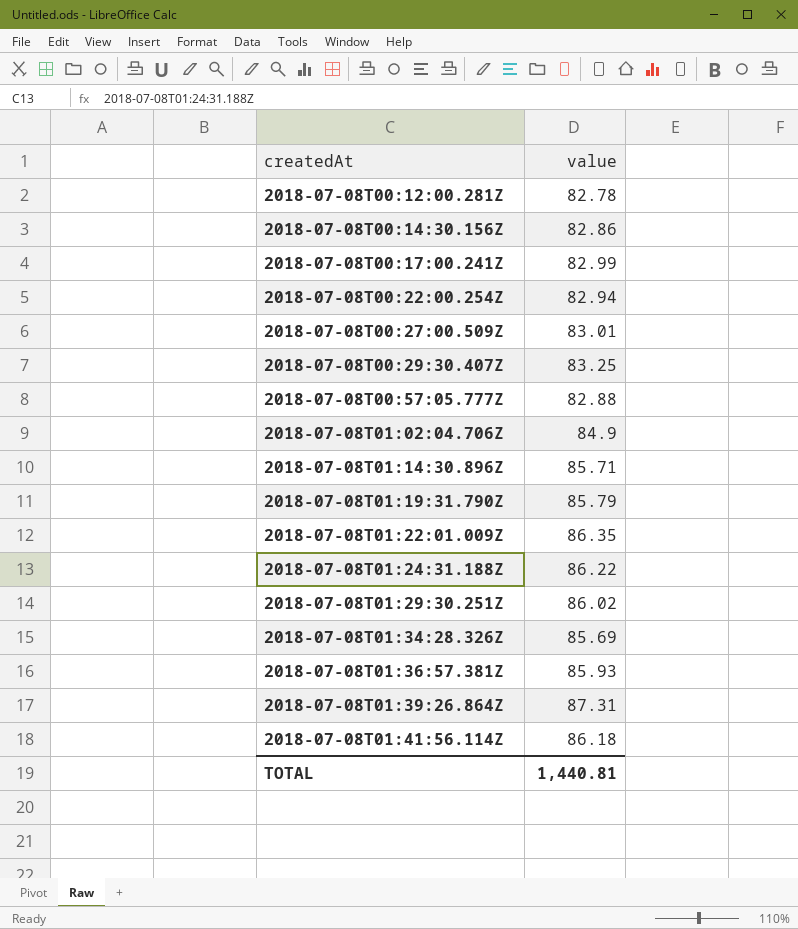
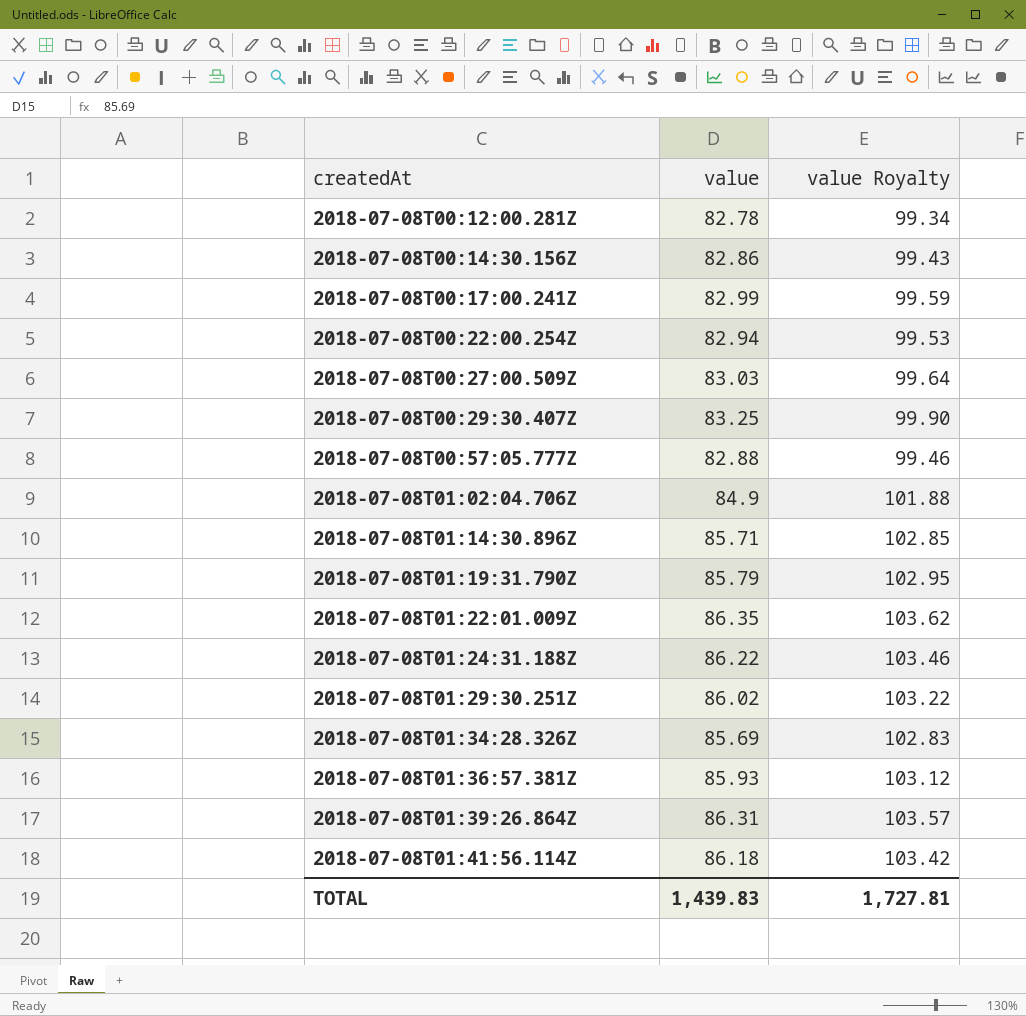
column value Royalty | formula: none -> [value] * 1.2
2018-07-08T00:27:00.509Z | value: 83.01 -> 83.03
2018-07-08T01:39:26.864Z | value: 87.31 -> 86.31
TOTAL | value: 1,440.81 -> 1,439.83

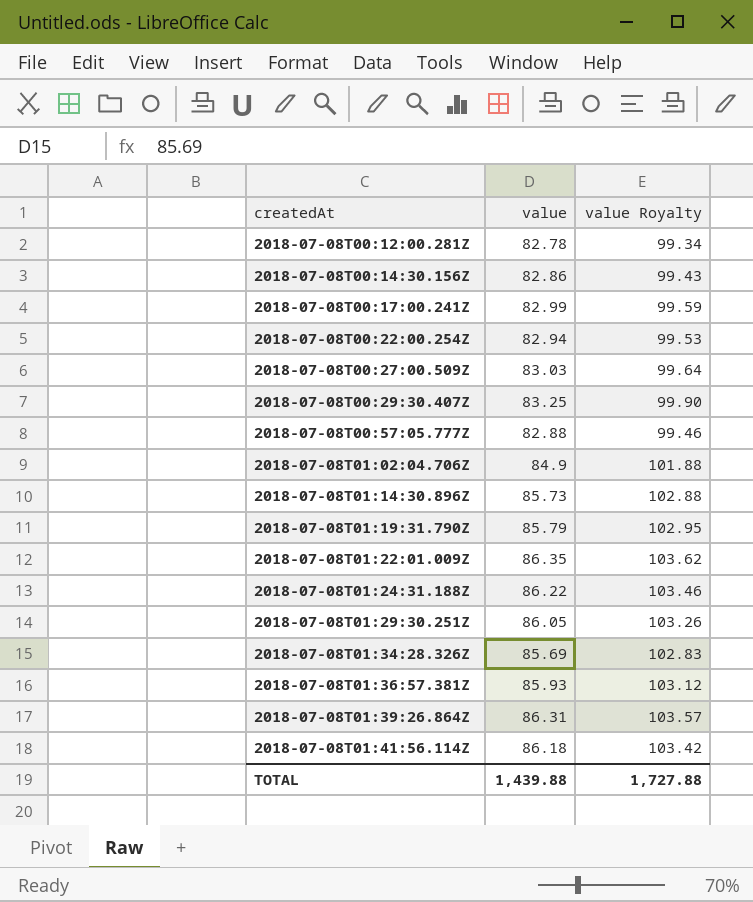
2018-07-08T01:14:30.896Z | value: 85.71 -> 85.73
2018-07-08T01:14:30.896Z | value Royalty: 102.85 -> 102.88
2018-07-08T01:29:30.251Z | value: 86.02 -> 86.05
2018-07-08T01:29:30.251Z | value Royalty: 103.22 -> 103.26
TOTAL | value: 1,439.83 -> 1,439.88
TOTAL | value Royalty: 1,727.81 -> 1,727.88

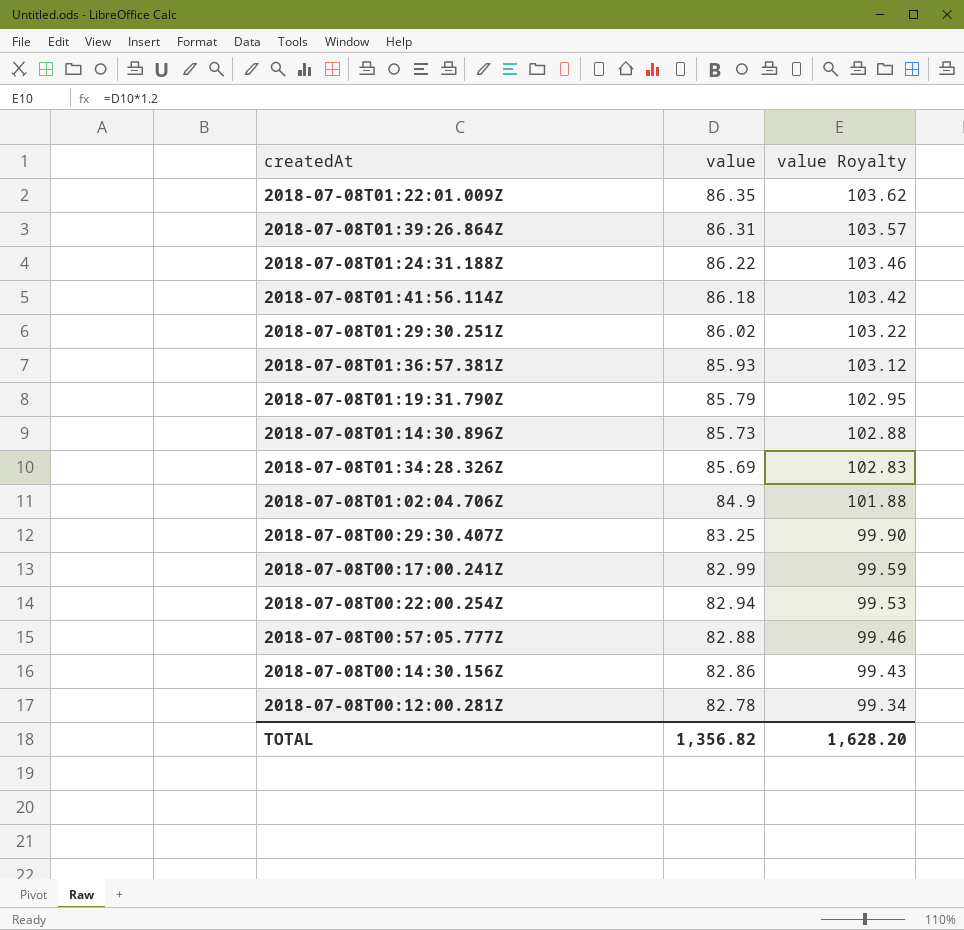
row order: createdAt ascending -> value descending
row 2018-07-08T00:27:00.509Z: 83.03 | 99.64 -> none
2018-07-08T01:29:30.251Z | value: 86.05 -> 86.02
2018-07-08T01:29:30.251Z | value Royalty: 103.26 -> 103.22
TOTAL | value: 1,439.88 -> 1,356.82
TOTAL | value Royalty: 1,727.88 -> 1,628.20

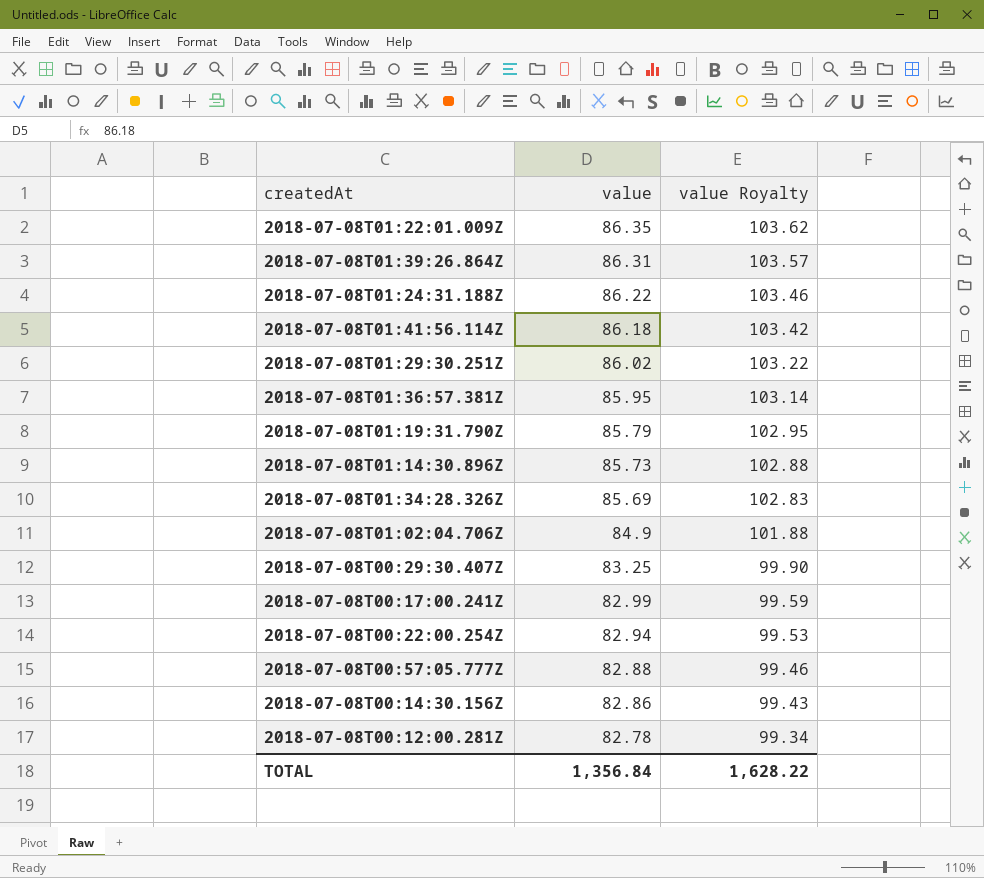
2018-07-08T01:36:57.381Z | value: 85.93 -> 85.95
2018-07-08T01:36:57.381Z | value Royalty: 103.12 -> 103.14
TOTAL | value: 1,356.82 -> 1,356.84
TOTAL | value Royalty: 1,628.20 -> 1,628.22

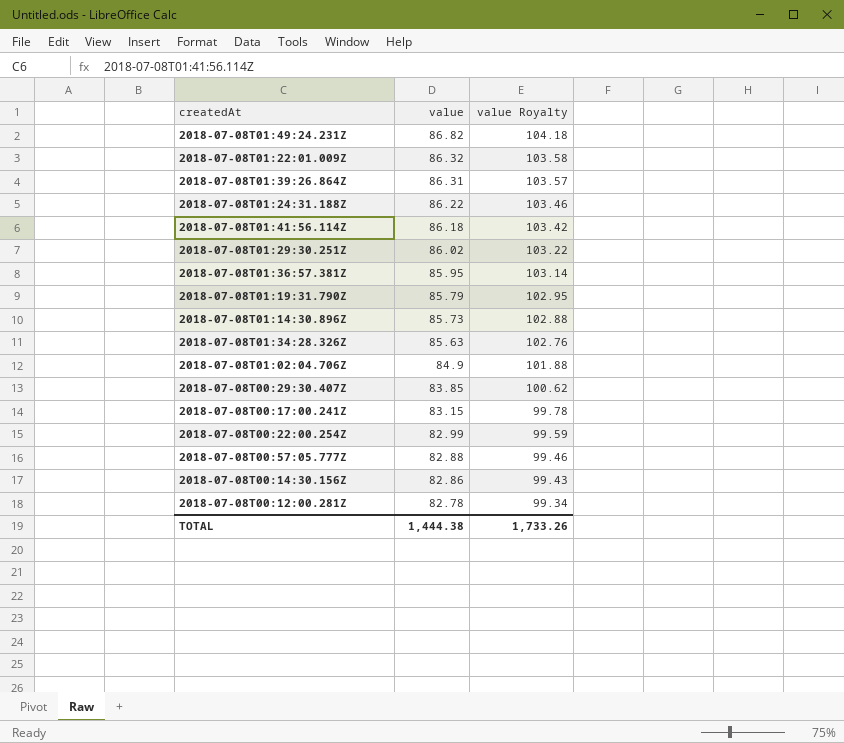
row 2018-07-08T01:49:24.231Z: none -> 86.82 | 104.18
2018-07-08T01:22:01.009Z | value: 86.35 -> 86.32
2018-07-08T01:22:01.009Z | value Royalty: 103.62 -> 103.58
2018-07-08T01:34:28.326Z | value: 85.69 -> 85.63
2018-07-08T01:34:28.326Z | value Royalty: 102.83 -> 102.76
2018-07-08T00:29:30.407Z | value: 83.25 -> 83.85
2018-07-08T00:29:30.407Z | value Royalty: 99.90 -> 100.62
2018-07-08T00:17:00.241Z | value: 82.99 -> 83.15
2018-07-08T00:17:00.241Z | value Royalty: 99.59 -> 99.78
2018-07-08T00:22:00.254Z | value: 82.94 -> 82.99
2018-07-08T00:22:00.254Z | value Royalty: 99.53 -> 99.59
TOTAL | value: 1,356.84 -> 1,444.38
TOTAL | value Royalty: 1,628.22 -> 1,733.26

